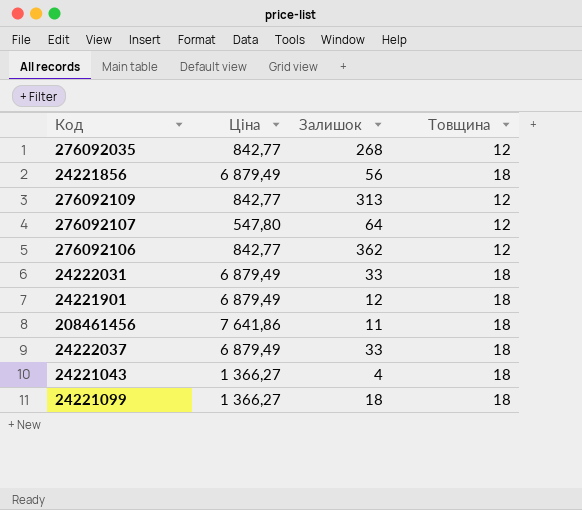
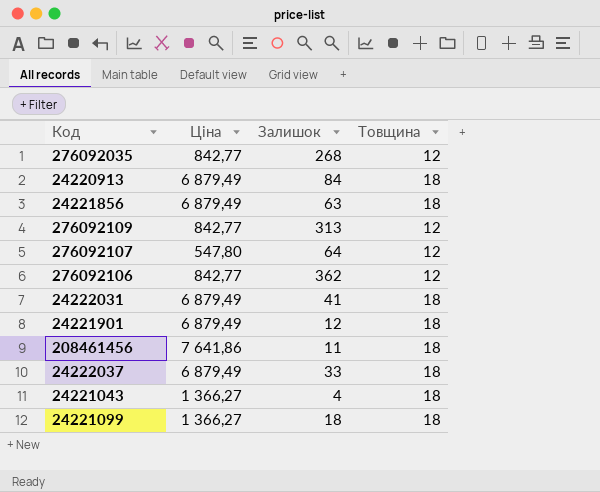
row 24220913: none -> 6 879,49 | 84 | 18
24221856 | Залишок: 56 -> 63
24222031 | Залишок: 33 -> 41

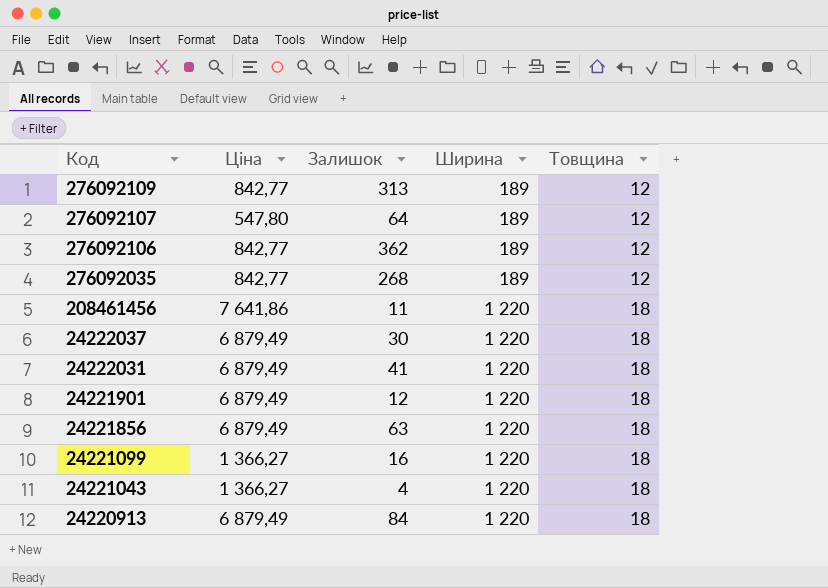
row order: none -> Код descending
column Ширина | position: none -> 4
24222037 | Залишок: 33 -> 30
24221099 | Залишок: 18 -> 16

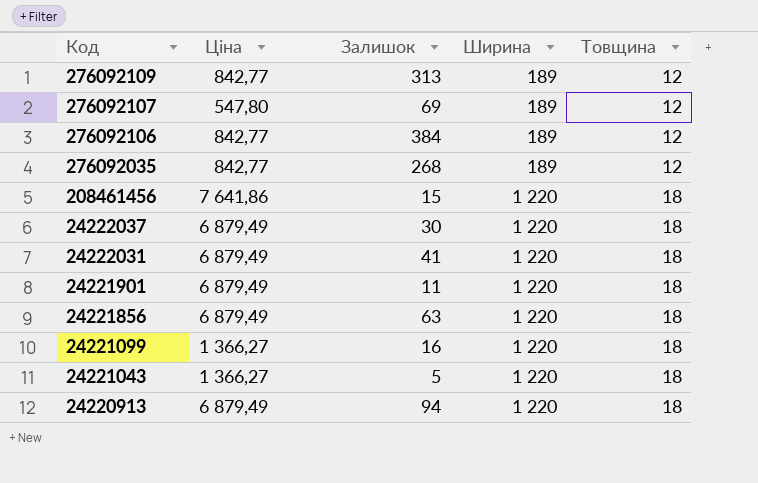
276092107 | Залишок: 64 -> 69
276092106 | Залишок: 362 -> 384
208461456 | Залишок: 11 -> 15
24221901 | Залишок: 12 -> 11
24221043 | Залишок: 4 -> 5
24220913 | Залишок: 84 -> 94

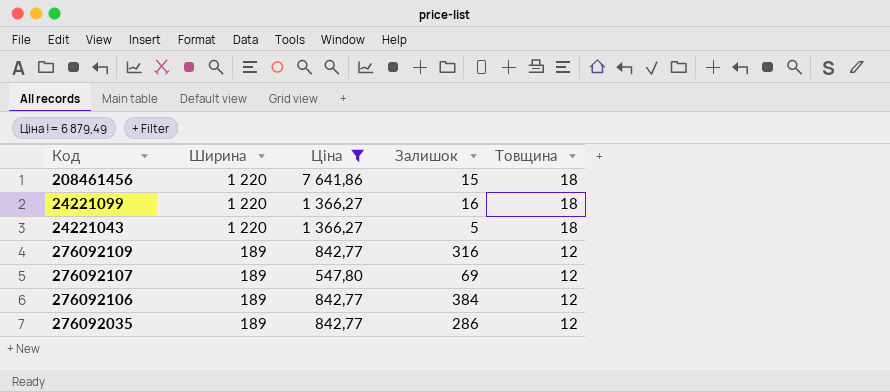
filter: none -> Ціна != 6 879,49
row order: Код descending -> Ширина descending
column Ширина | position: 4 -> 2
276092109 | Залишок: 313 -> 316
276092035 | Залишок: 268 -> 286

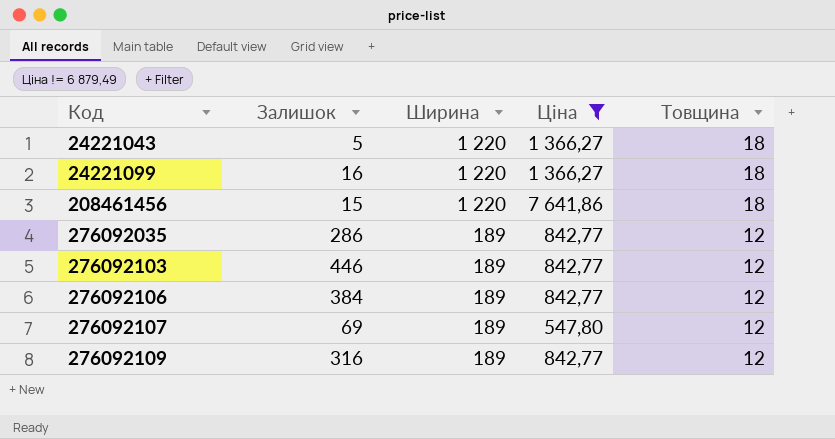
row order: Ширина descending -> Код ascending
column Залишок | position: 4 -> 2
row 276092103: none -> 446 | 189 | 842,77 | 12

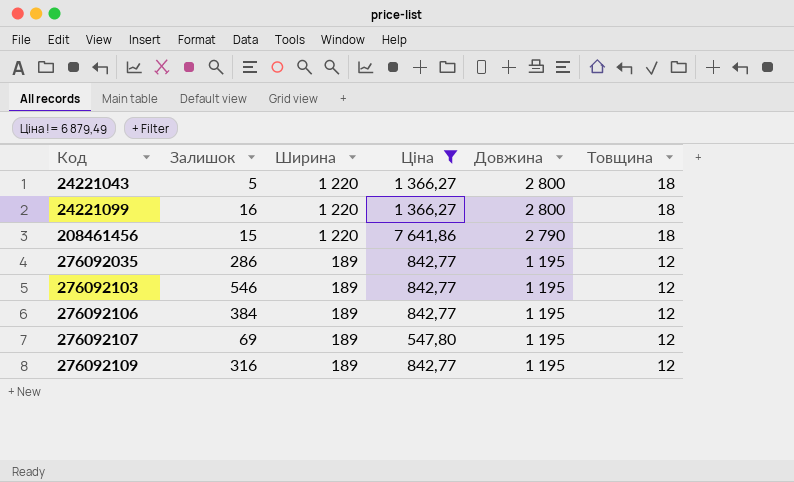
column Довжина | position: none -> 5
276092103 | Залишок: 446 -> 546

